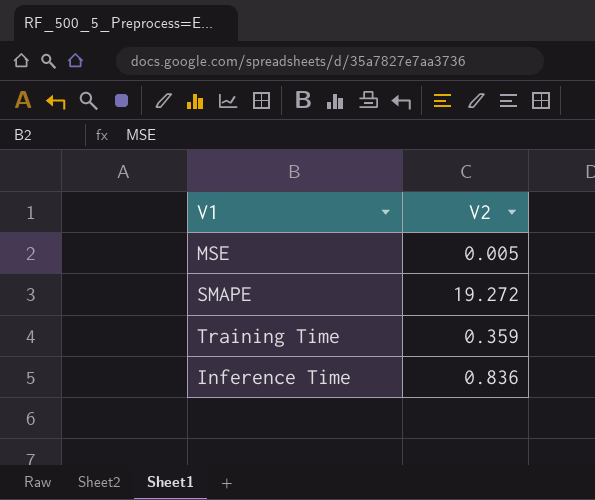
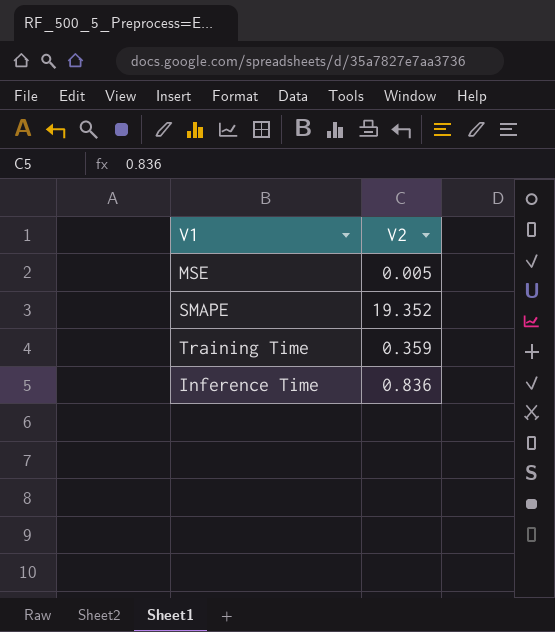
SMAPE | V2: 19.272 -> 19.352

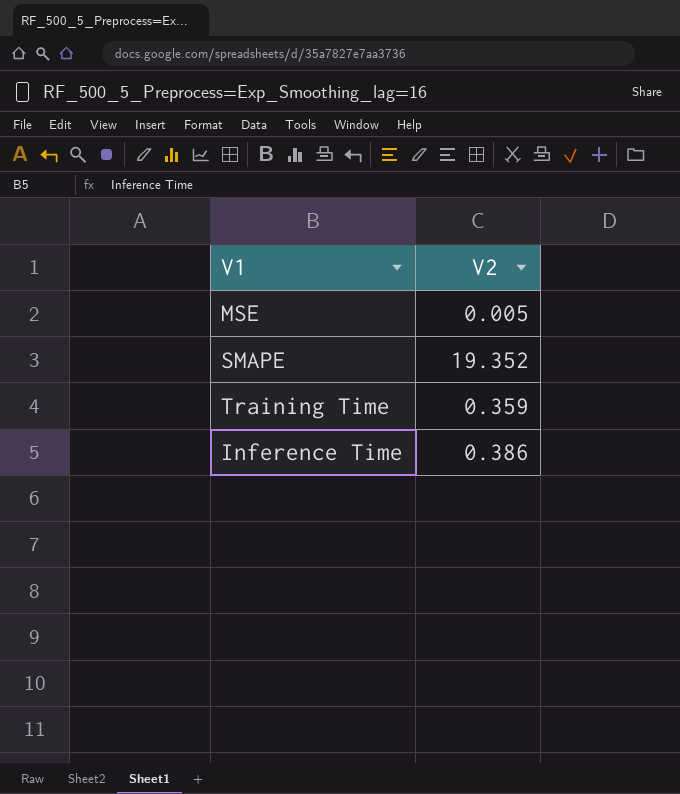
Inference Time | V2: 0.836 -> 0.386

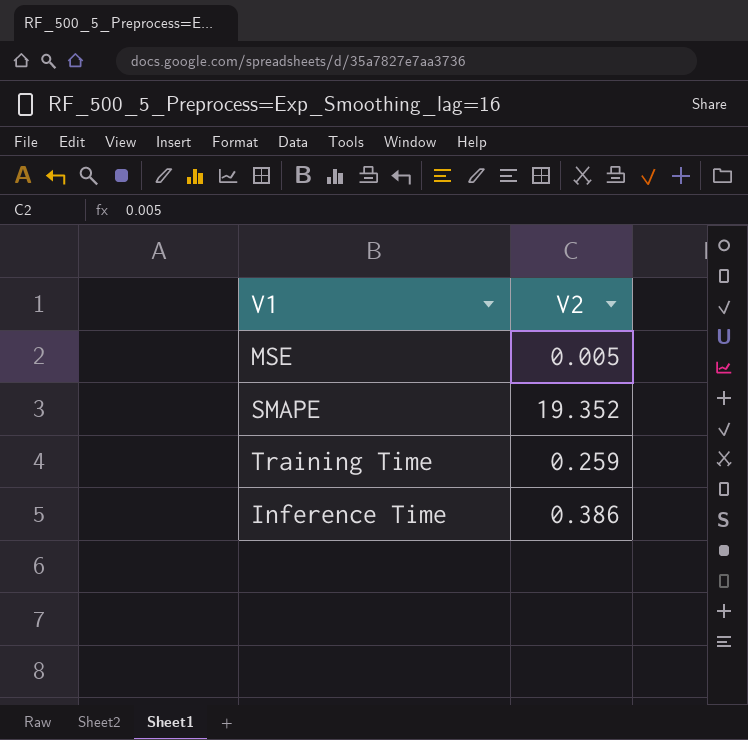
Training Time | V2: 0.359 -> 0.259

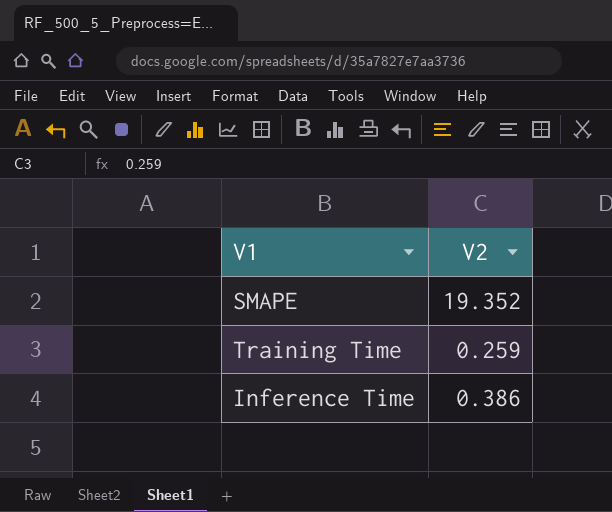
row MSE: 0.005 -> none

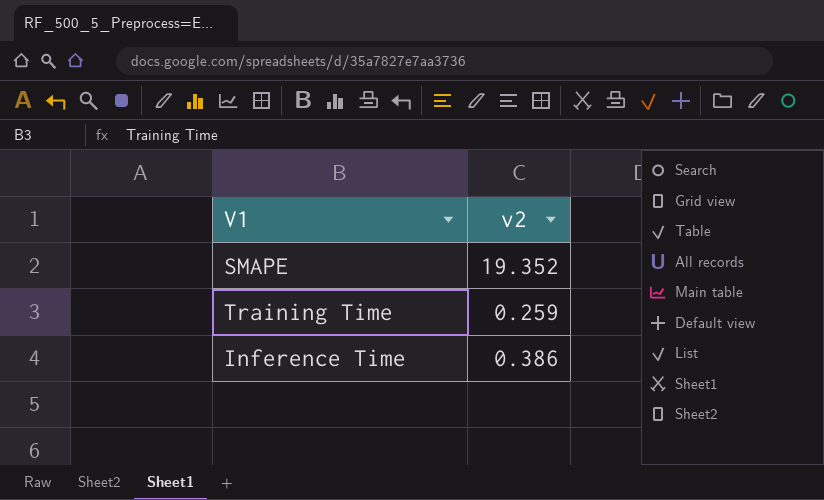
column name: V2 -> v2

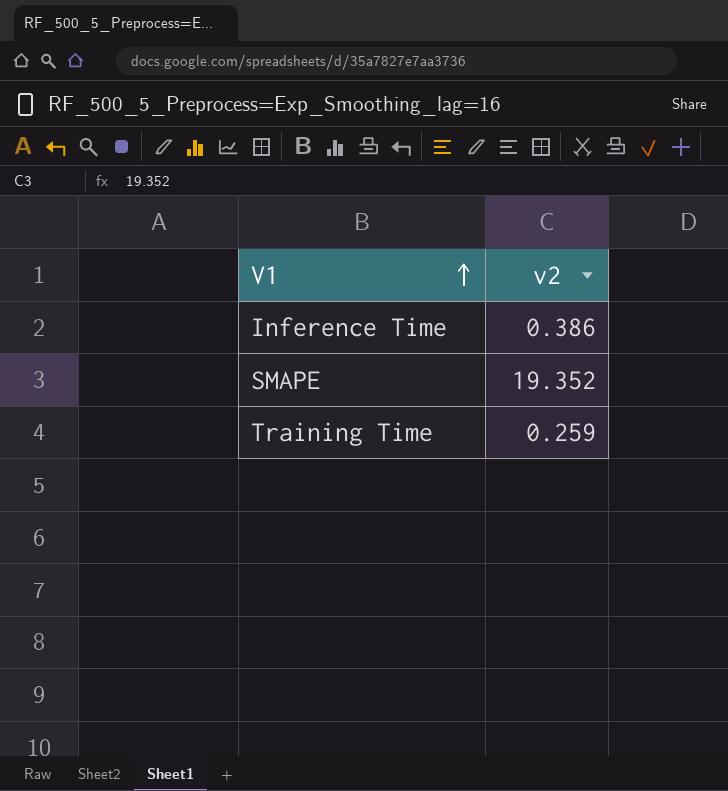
row order: none -> V1 ascending

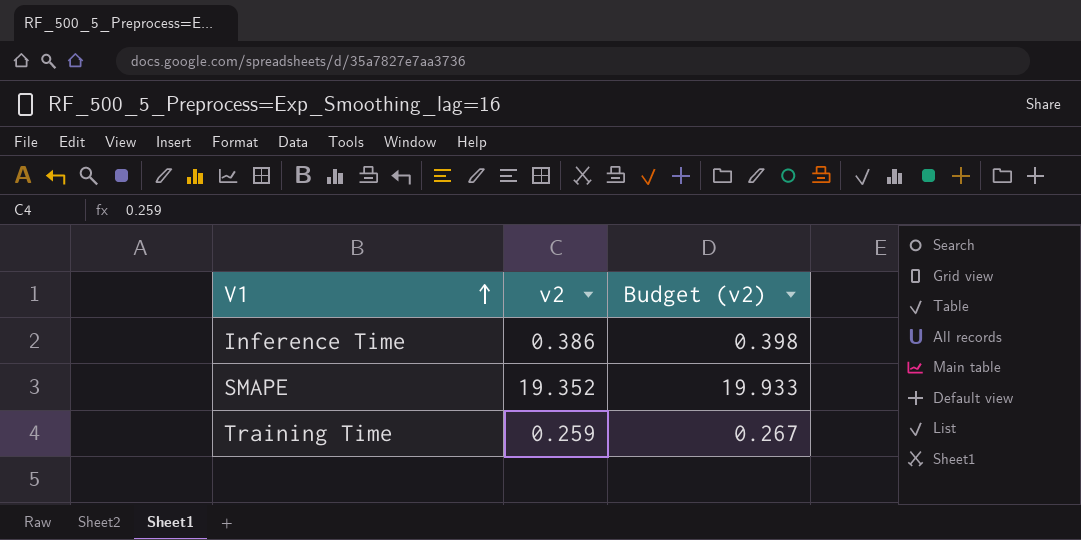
column Budget (v2) | formula: none -> [v2] * 1.03

